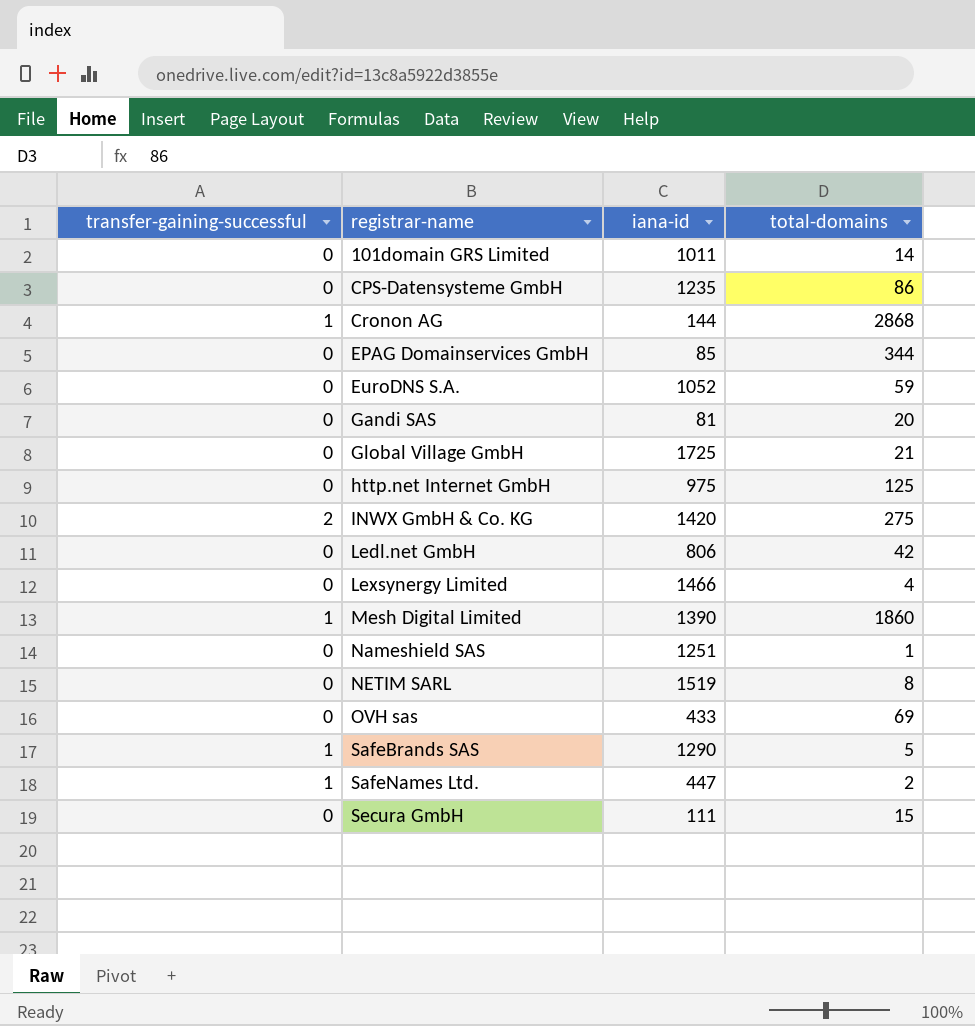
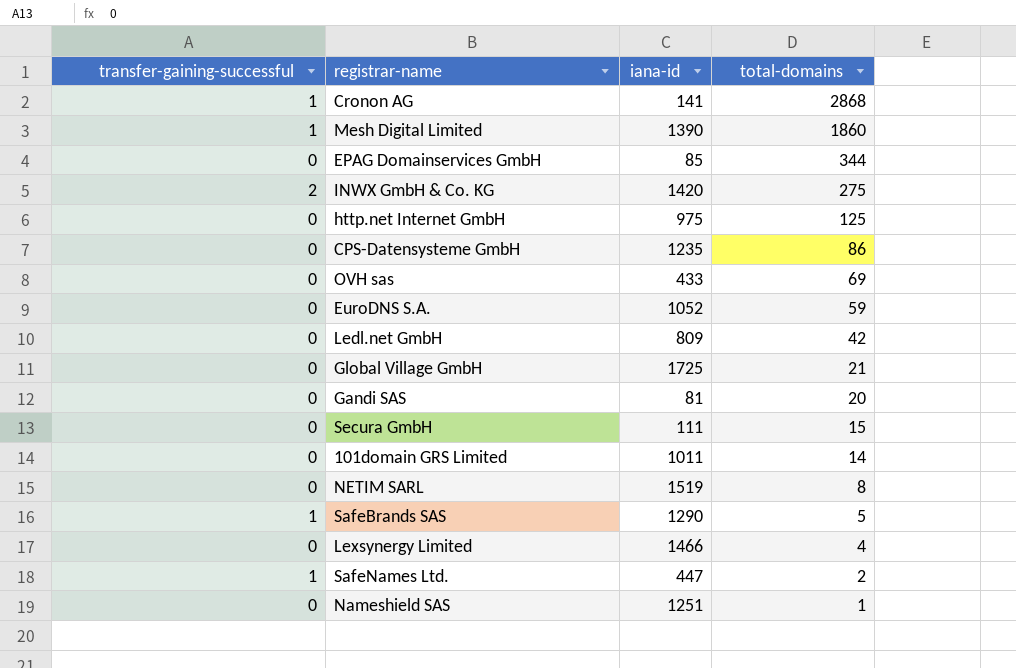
row order: registrar-name ascending -> total-domains descending
Cronon AG | iana-id: 144 -> 141
Ledl.net GmbH | iana-id: 806 -> 809

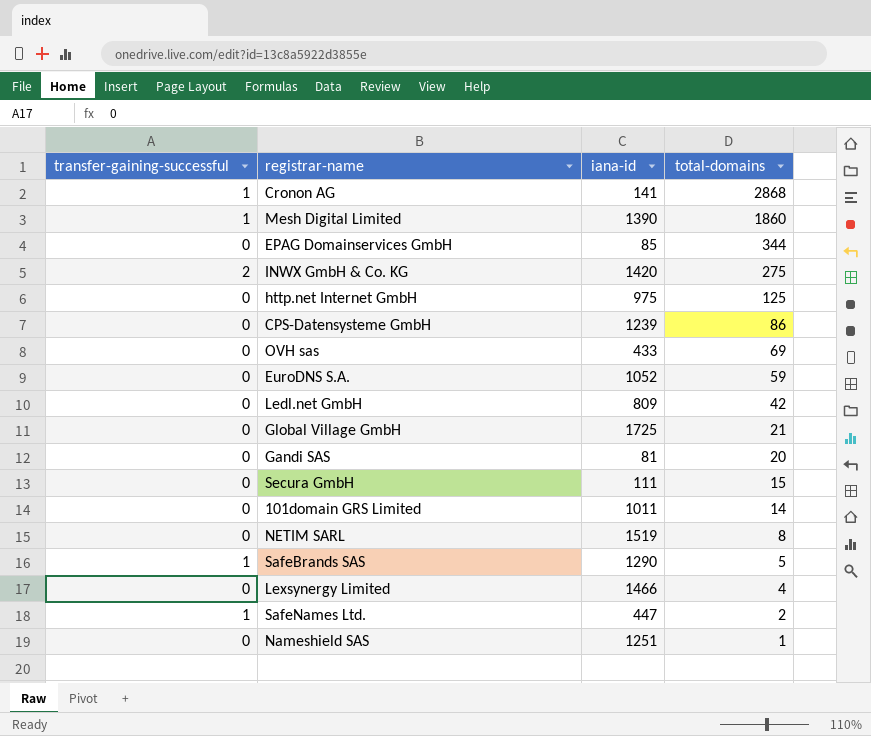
CPS-Datensysteme GmbH | iana-id: 1235 -> 1239

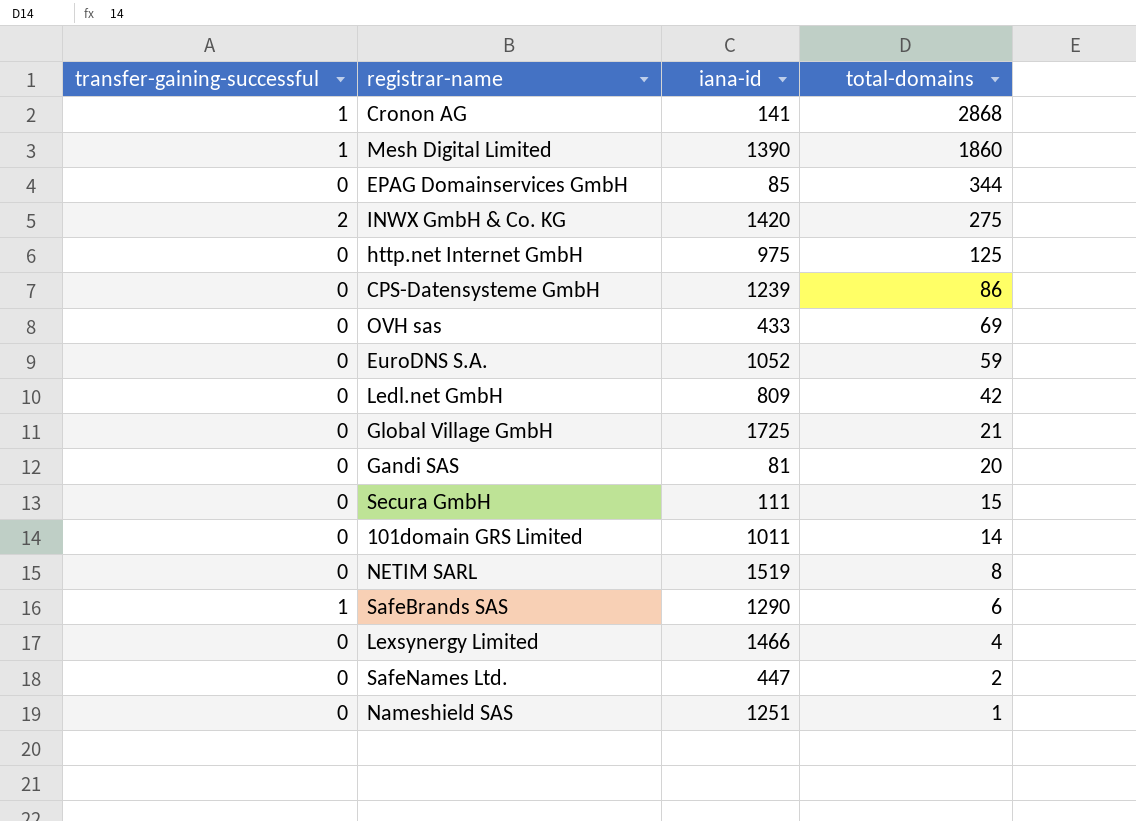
SafeBrands SAS | total-domains: 5 -> 6
SafeNames Ltd. | transfer-gaining-successful: 1 -> 0

